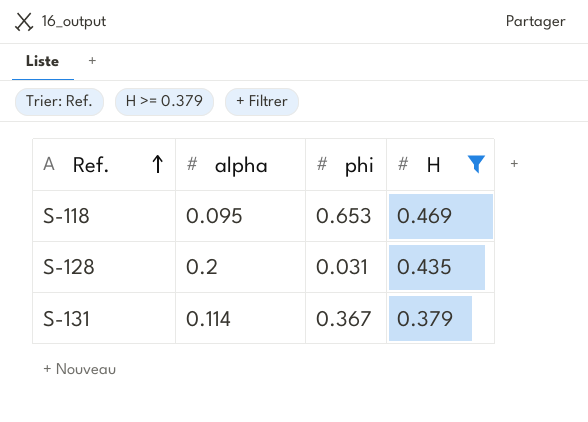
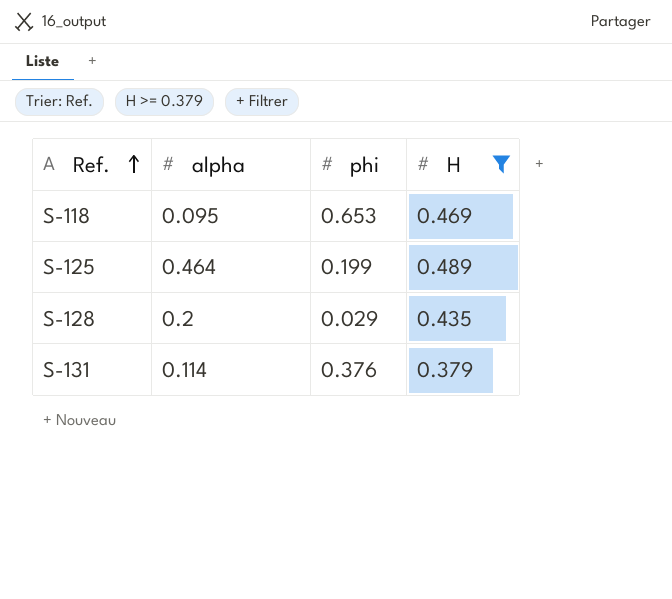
row S-125: none -> 0.464 | 0.199 | 0.489
S-128 | phi: 0.031 -> 0.029
S-131 | phi: 0.367 -> 0.376

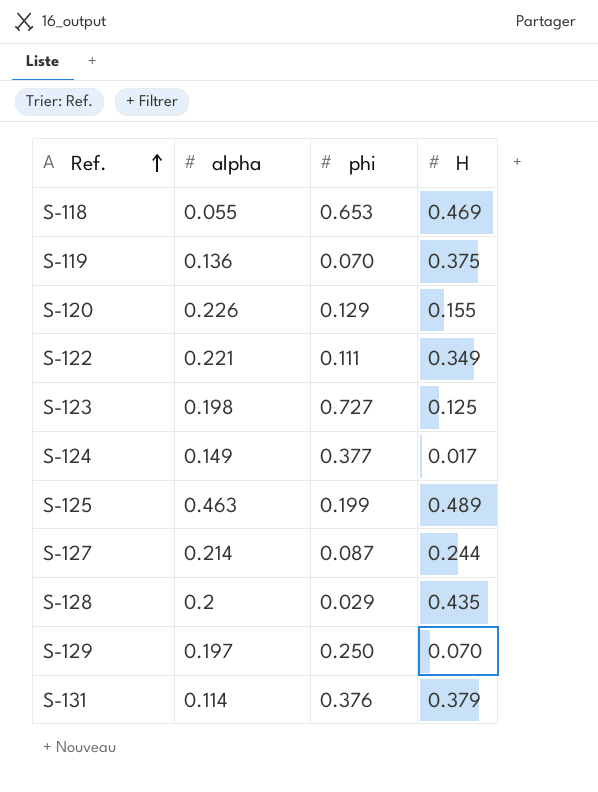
filter: H >= 0.379 -> none
S-118 | alpha: 0.095 -> 0.055
S-125 | alpha: 0.464 -> 0.463

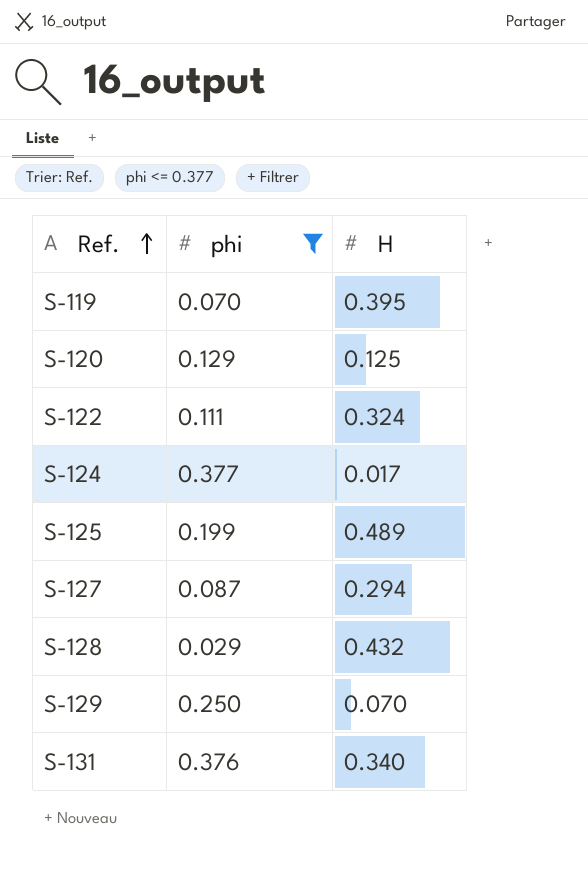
filter: none -> phi <= 0.377
column alpha | position: 2 -> none
S-119 | H: 0.375 -> 0.395
S-120 | H: 0.155 -> 0.125
S-122 | H: 0.349 -> 0.324
S-127 | H: 0.244 -> 0.294
S-128 | H: 0.435 -> 0.432
S-131 | H: 0.379 -> 0.340

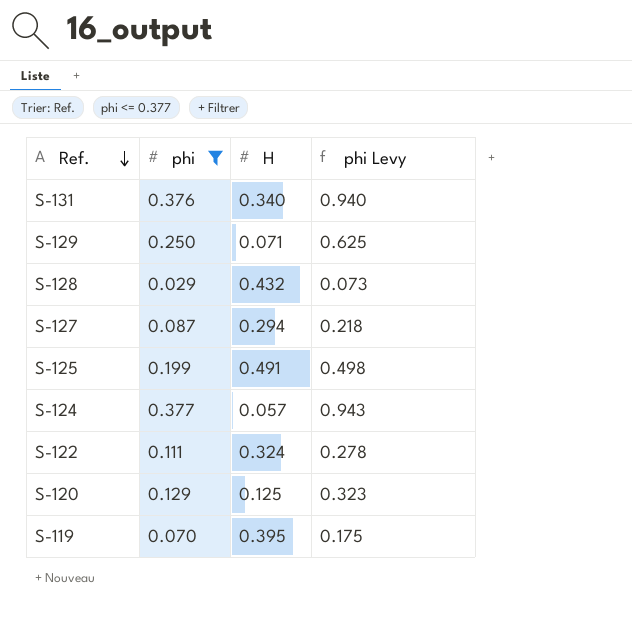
row order: Ref. ascending -> Ref. descending
column phi Levy | formula: none -> [phi] * 2.5
S-129 | H: 0.070 -> 0.071
S-125 | H: 0.489 -> 0.491
S-124 | H: 0.017 -> 0.057

